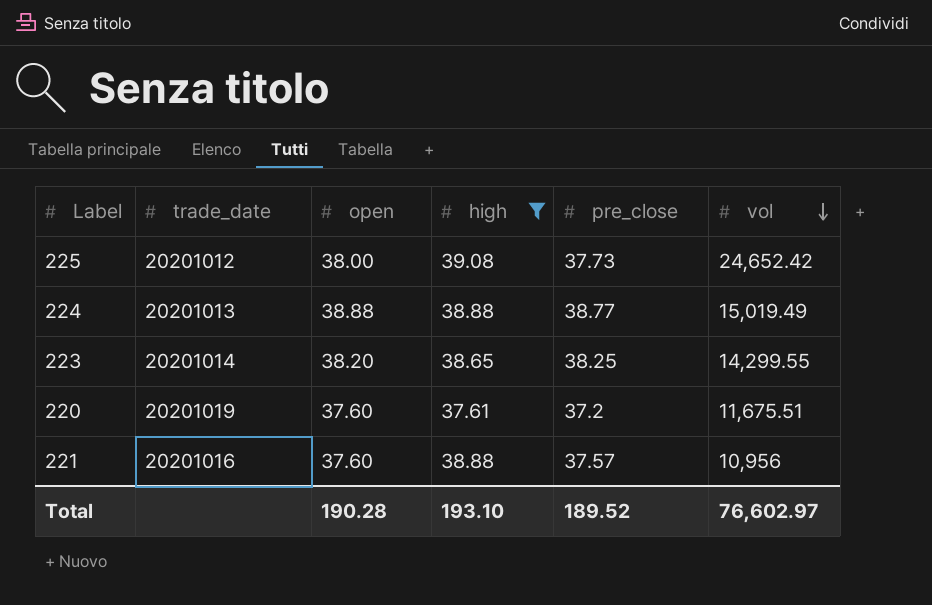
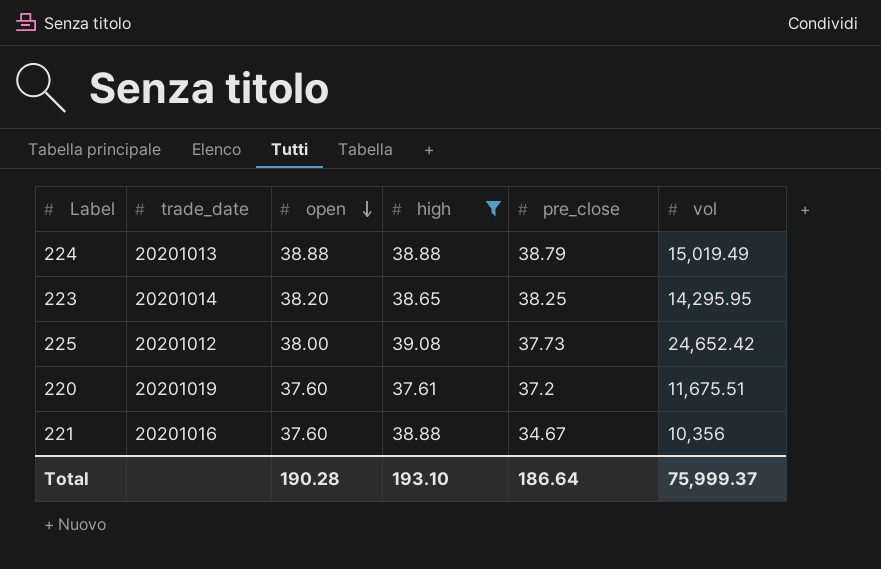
row order: vol descending -> open descending
224 | pre_close: 38.77 -> 38.79
223 | vol: 14,299.55 -> 14,295.95
221 | pre_close: 37.57 -> 34.67
221 | vol: 10,956 -> 10,356
Total | pre_close: 189.52 -> 186.64
Total | vol: 76,602.97 -> 75,999.37

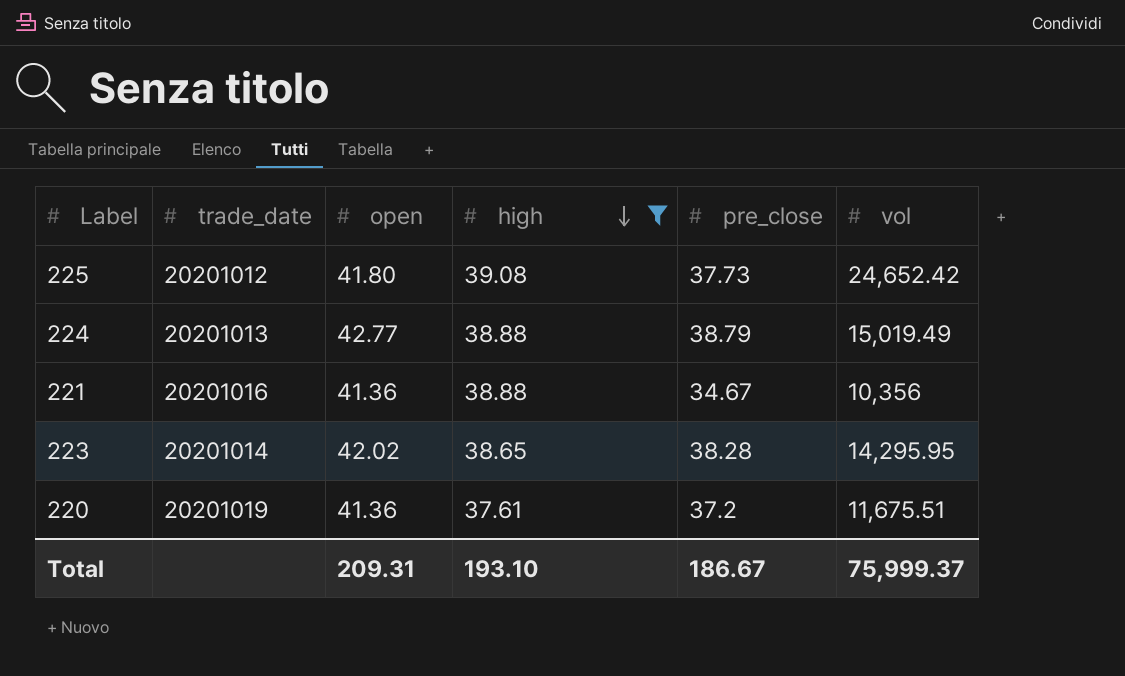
row order: open descending -> high descending
225 | open: 38.00 -> 41.80
224 | open: 38.88 -> 42.77
221 | open: 37.60 -> 41.36
223 | open: 38.20 -> 42.02
223 | pre_close: 38.25 -> 38.28
220 | open: 37.60 -> 41.36
Total | open: 190.28 -> 209.31
Total | pre_close: 186.64 -> 186.67

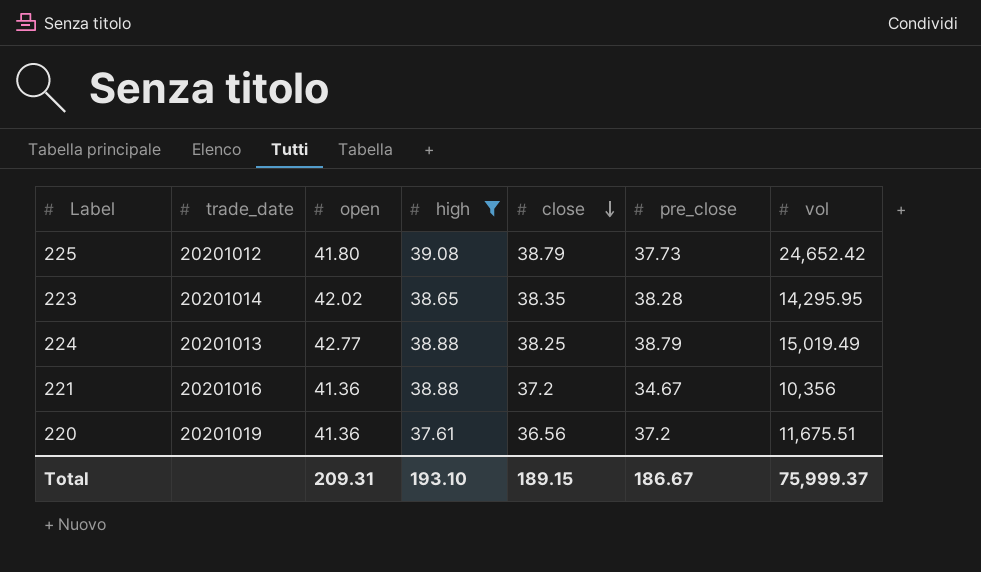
row order: high descending -> close descending
column close | position: none -> 5

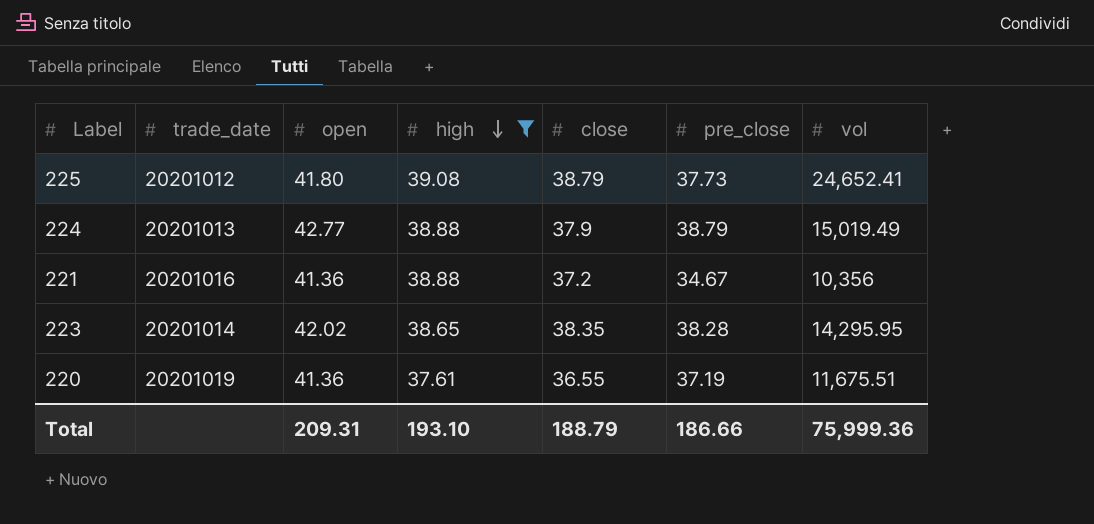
row order: close descending -> high descending
225 | vol: 24,652.42 -> 24,652.41
224 | close: 38.25 -> 37.9
220 | close: 36.56 -> 36.55
220 | pre_close: 37.2 -> 37.19
Total | close: 189.15 -> 188.79
Total | pre_close: 186.67 -> 186.66
Total | vol: 75,999.37 -> 75,999.36

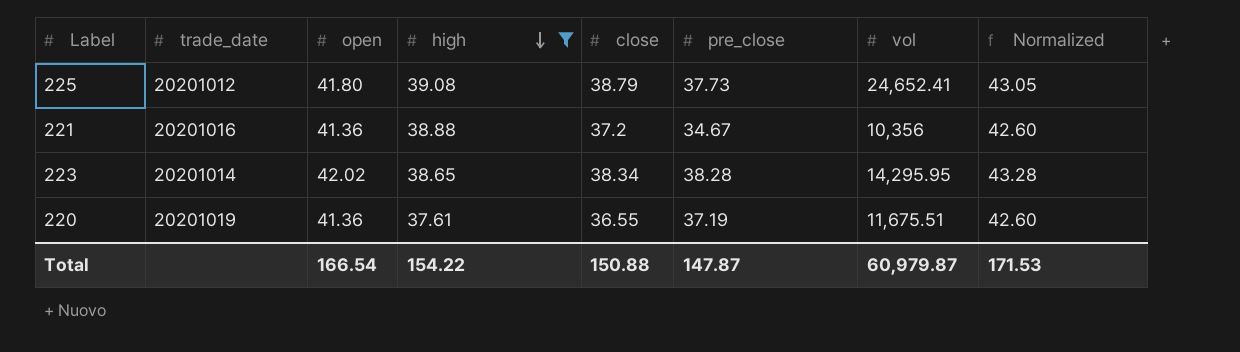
column Normalized | formula: none -> [open] * 1.03
row 224: 20201013 | 42.77 | 38.88 | 37.9 | 38.79 | 15,019.49 -> none
223 | close: 38.35 -> 38.34
Total | open: 209.31 -> 166.54
Total | high: 193.10 -> 154.22
Total | close: 188.79 -> 150.88
Total | pre_close: 186.66 -> 147.87
Total | vol: 75,999.36 -> 60,979.87

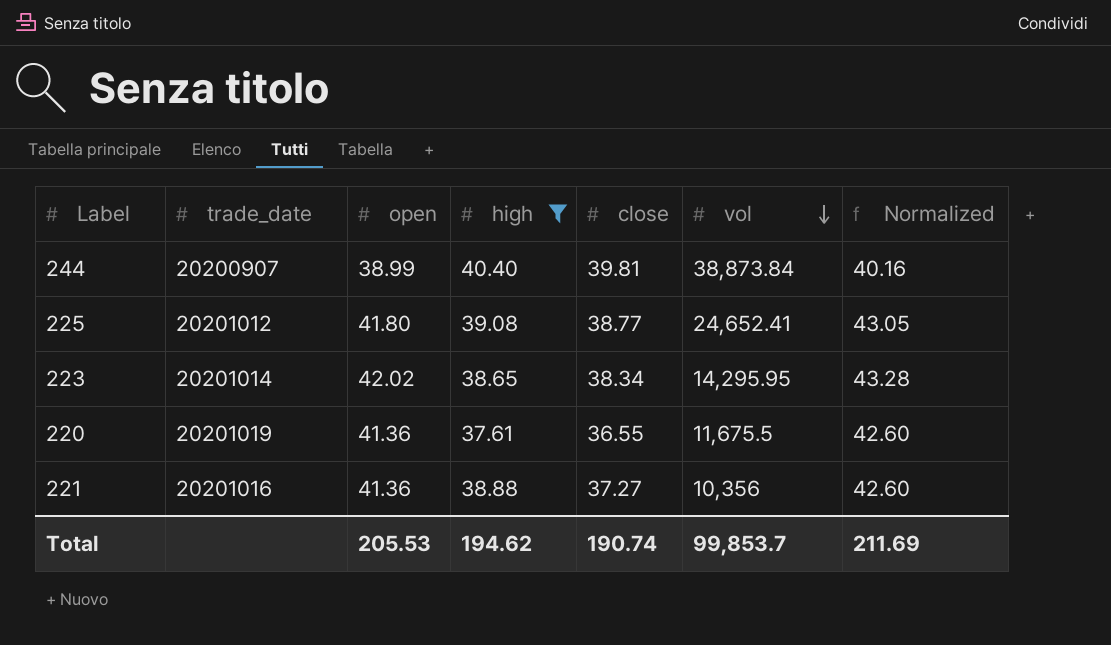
row order: high descending -> vol descending
column pre_close | position: 6 -> none
row 244: none -> 20200907 | 38.99 | 40.40 | 39.81 | 38,873.84 | 40.16
225 | close: 38.79 -> 38.77
220 | vol: 11,675.51 -> 11,675.5
221 | close: 37.2 -> 37.27
Total | open: 166.54 -> 205.53
Total | high: 154.22 -> 194.62
Total | close: 150.88 -> 190.74
Total | vol: 60,979.87 -> 99,853.7
Total | Normalized: 171.53 -> 211.69

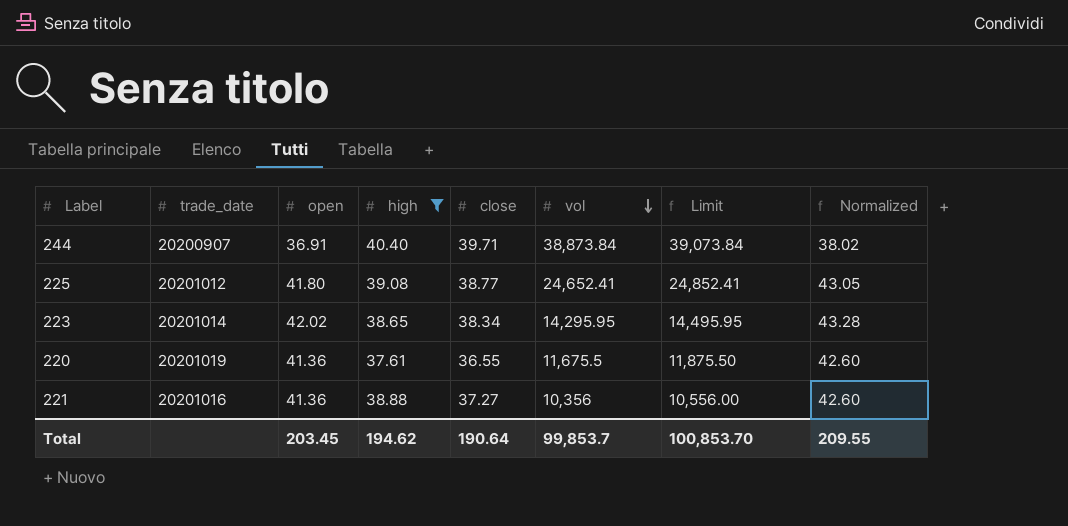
column Limit | formula: none -> [vol] + 200
244 | open: 38.99 -> 36.91
244 | close: 39.81 -> 39.71
244 | Normalized: 40.16 -> 38.02
Total | open: 205.53 -> 203.45
Total | close: 190.74 -> 190.64
Total | Normalized: 211.69 -> 209.55

